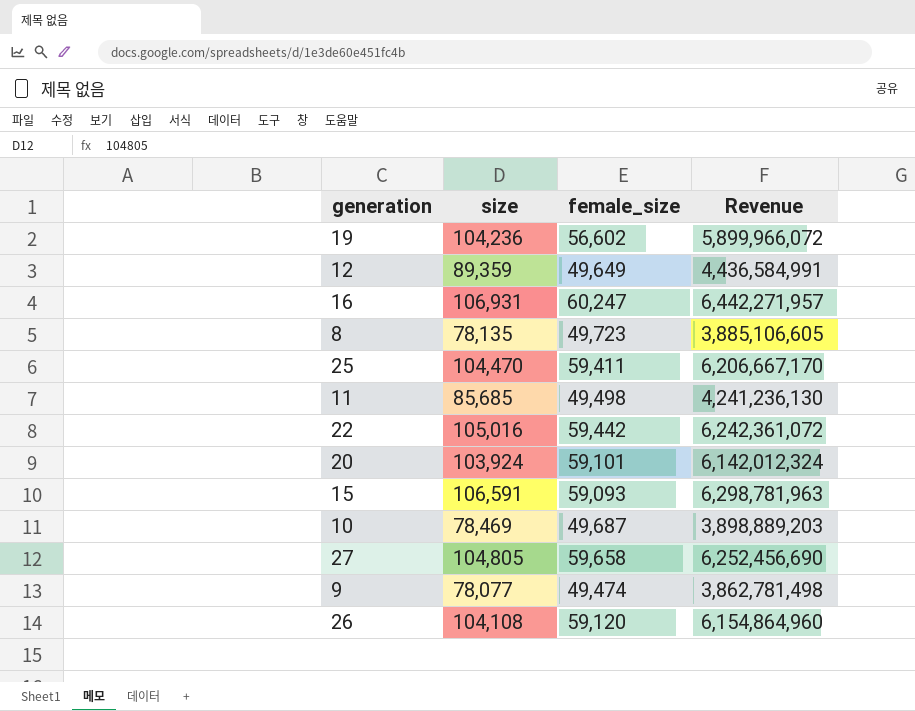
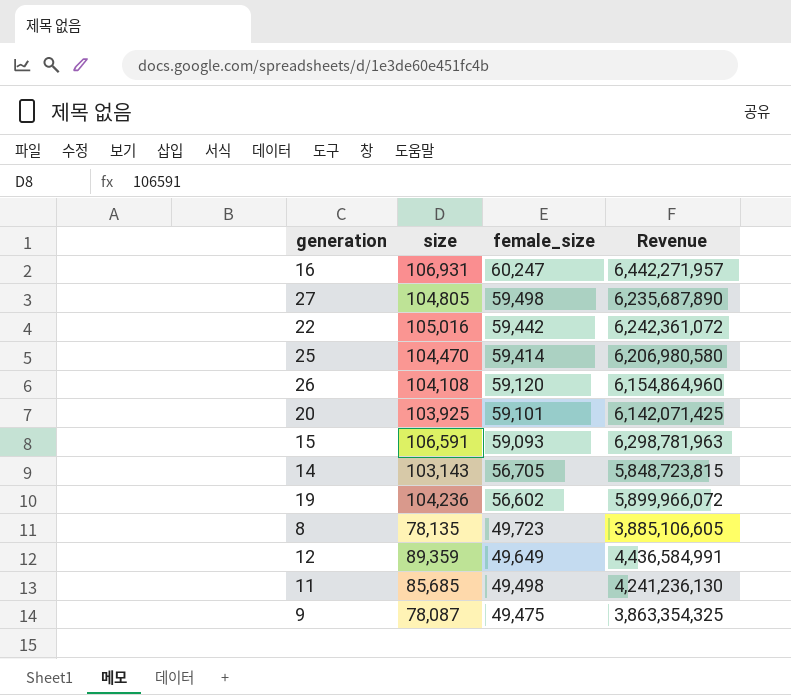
row order: none -> female_size descending
row 10: 78,469 | 49,687 | 3,898,889,203 -> none
27 | female_size: 59,658 -> 59,498
27 | Revenue: 6,252,456,690 -> 6,235,687,890
25 | female_size: 59,411 -> 59,414
25 | Revenue: 6,206,667,170 -> 6,206,980,580
20 | size: 103,924 -> 103,925
20 | Revenue: 6,142,012,324 -> 6,142,071,425
row 14: none -> 103,143 | 56,705 | 5,848,723,815
9 | size: 78,077 -> 78,087
9 | female_size: 49,474 -> 49,475
9 | Revenue: 3,862,781,498 -> 3,863,354,325

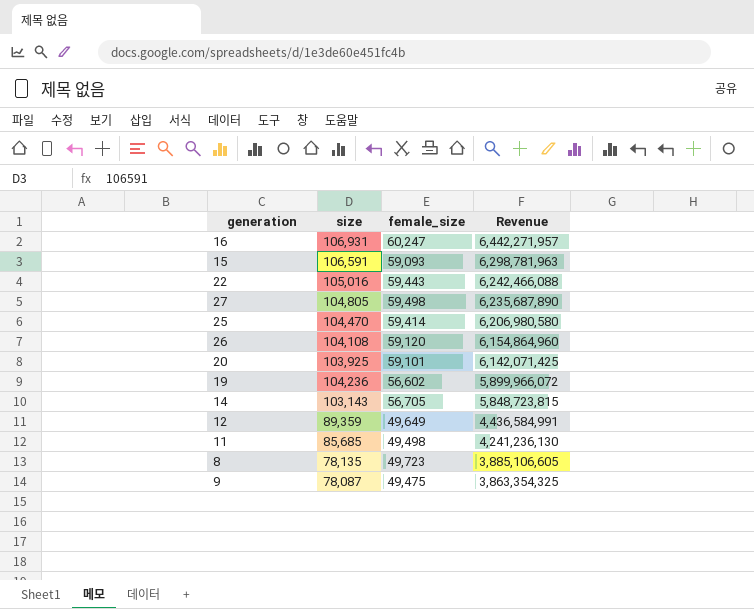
row order: female_size descending -> Revenue descending
22 | female_size: 59,442 -> 59,443
22 | Revenue: 6,242,361,072 -> 6,242,466,088

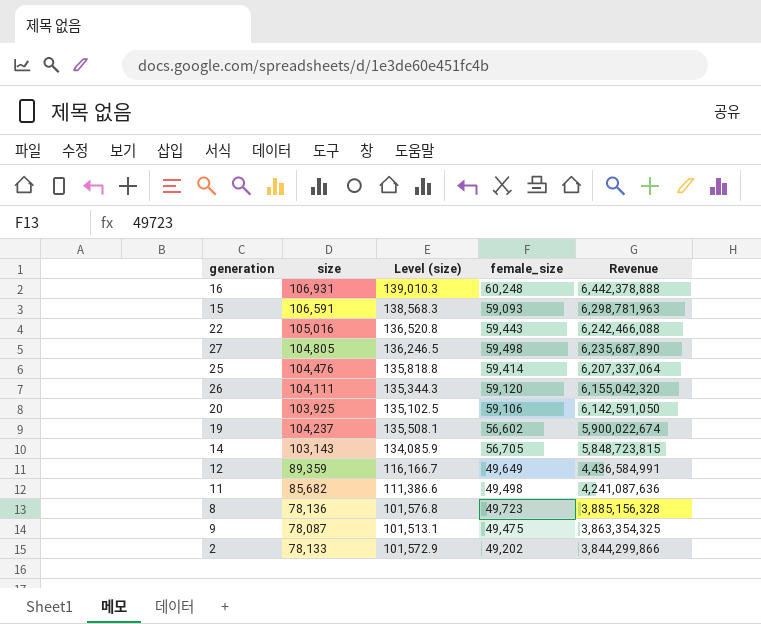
column Level (size) | formula: none -> [size] * 1.3
16 | female_size: 60,247 -> 60,248
16 | Revenue: 6,442,271,957 -> 6,442,378,888
25 | size: 104,470 -> 104,476
25 | Revenue: 6,206,980,580 -> 6,207,337,064
26 | size: 104,108 -> 104,111
26 | Revenue: 6,154,864,960 -> 6,155,042,320
20 | female_size: 59,101 -> 59,106
20 | Revenue: 6,142,071,425 -> 6,142,591,050
19 | size: 104,236 -> 104,237
19 | Revenue: 5,899,966,072 -> 5,900,022,674
11 | size: 85,685 -> 85,682
11 | Revenue: 4,241,236,130 -> 4,241,087,636
8 | size: 78,135 -> 78,136
8 | Revenue: 3,885,106,605 -> 3,885,156,328
row 2: none -> 78,133 | 101,572.9 | 49,202 | 3,844,299,866

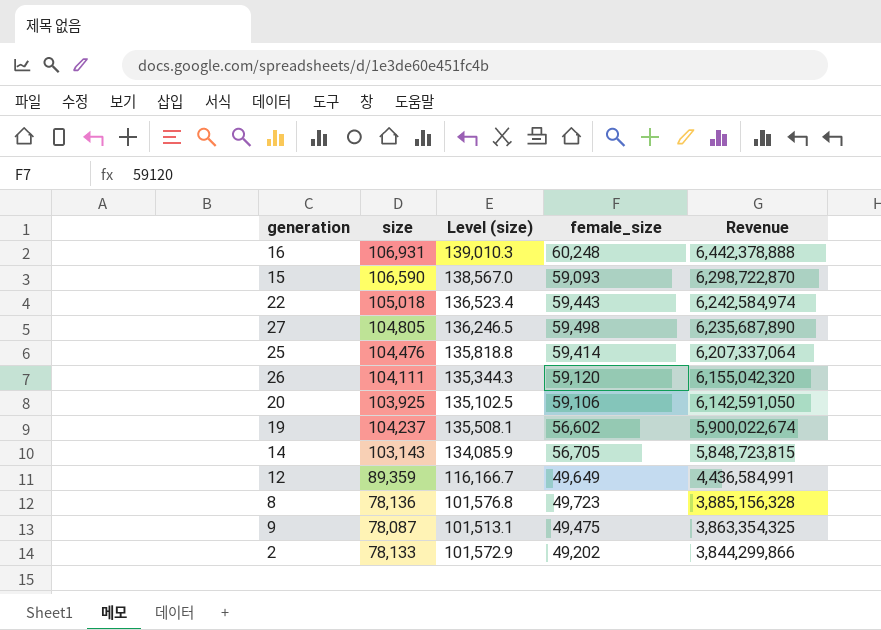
row 11: 85,682 | 111,386.6 | 49,498 | 4,241,087,636 -> none
15 | size: 106,591 -> 106,590
15 | Level (size): 138,568.3 -> 138,567.0
15 | Revenue: 6,298,781,963 -> 6,298,722,870
22 | size: 105,016 -> 105,018
22 | Level (size): 136,520.8 -> 136,523.4
22 | Revenue: 6,242,466,088 -> 6,242,584,974

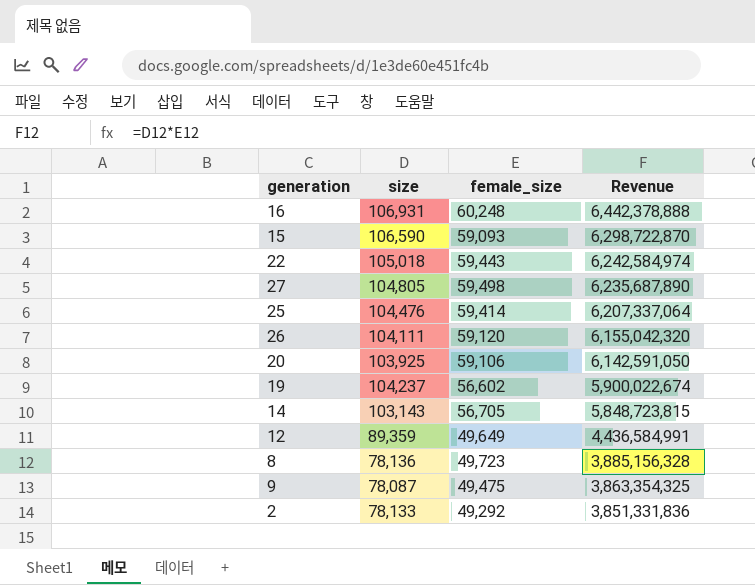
column Level (size) | formula: [size] * 1.3 -> none
2 | female_size: 49,202 -> 49,292
2 | Revenue: 3,844,299,866 -> 3,851,331,836

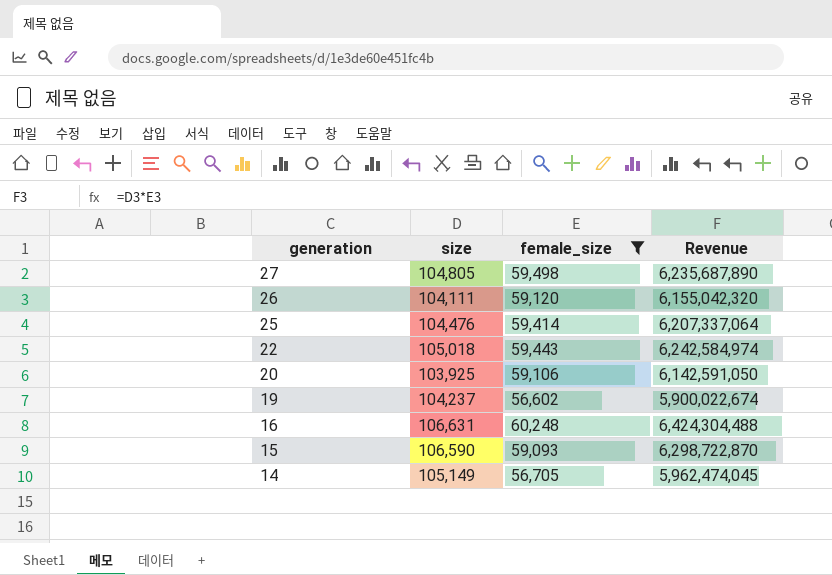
filter: none -> female_size >= 56,602
row order: Revenue descending -> generation descending
16 | size: 106,931 -> 106,631
16 | Revenue: 6,442,378,888 -> 6,424,304,488
14 | size: 103,143 -> 105,149
14 | Revenue: 5,848,723,815 -> 5,962,474,045

